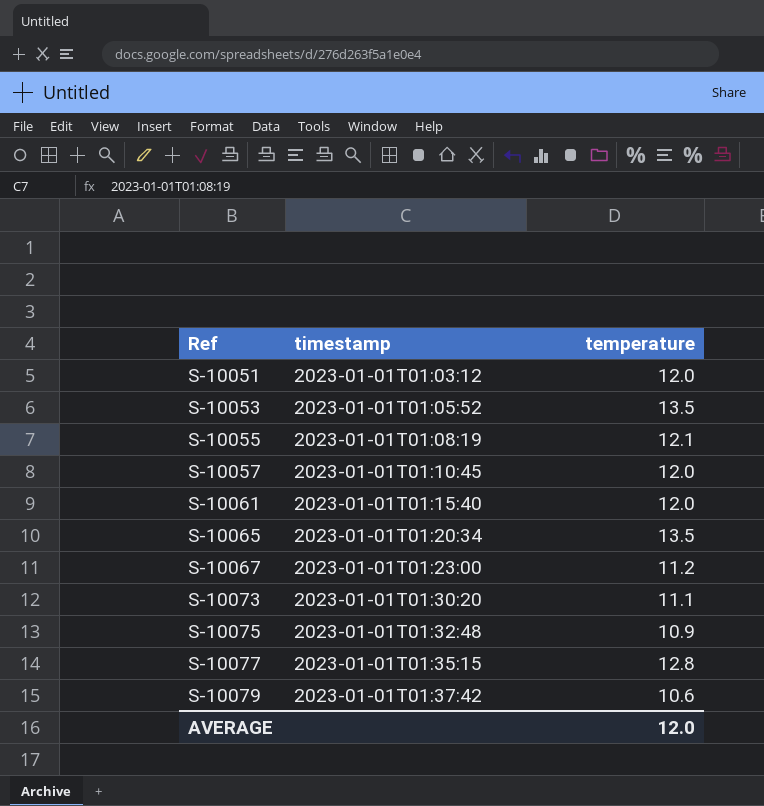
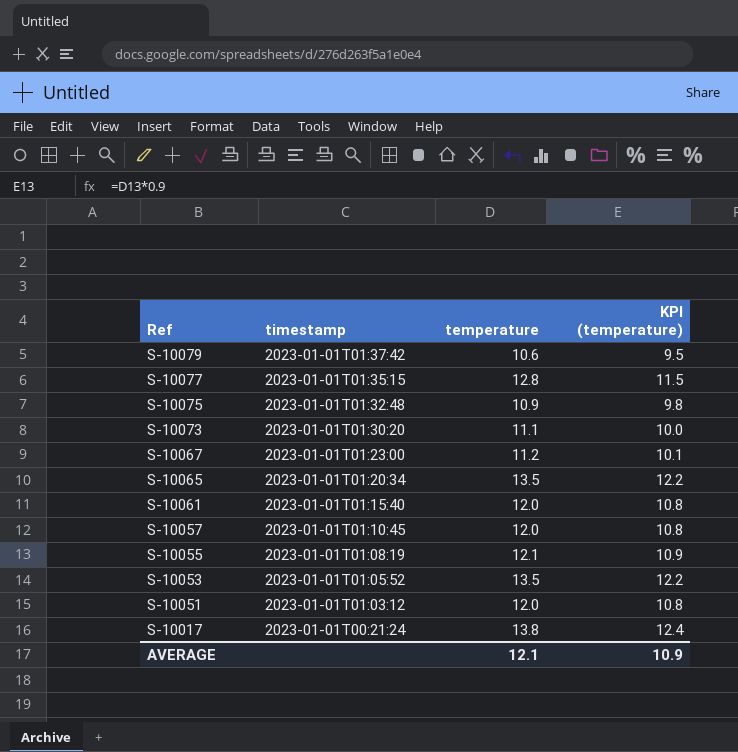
row order: Ref ascending -> Ref descending
column KPI (temperature) | formula: none -> [temperature] * 0.9
row S-10017: none -> 2023-01-01T00:21:24 | 13.8 | 12.4
AVERAGE | temperature: 12.0 -> 12.1

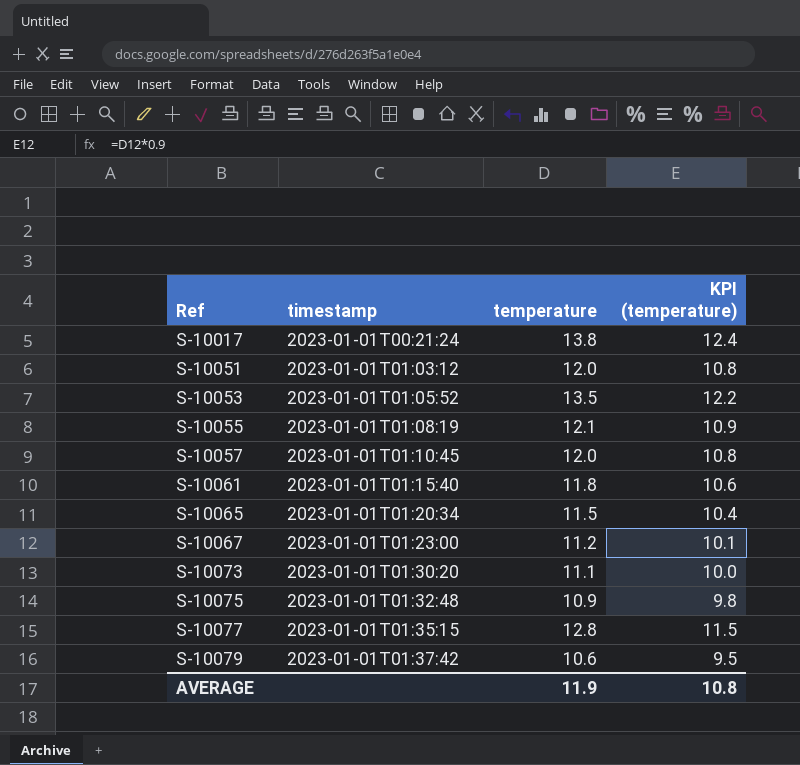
row order: Ref descending -> Ref ascending
S-10061 | temperature: 12.0 -> 11.8
S-10061 | KPI (temperature): 10.8 -> 10.6
S-10065 | temperature: 13.5 -> 11.5
S-10065 | KPI (temperature): 12.2 -> 10.4
AVERAGE | temperature: 12.1 -> 11.9
AVERAGE | KPI (temperature): 10.9 -> 10.8

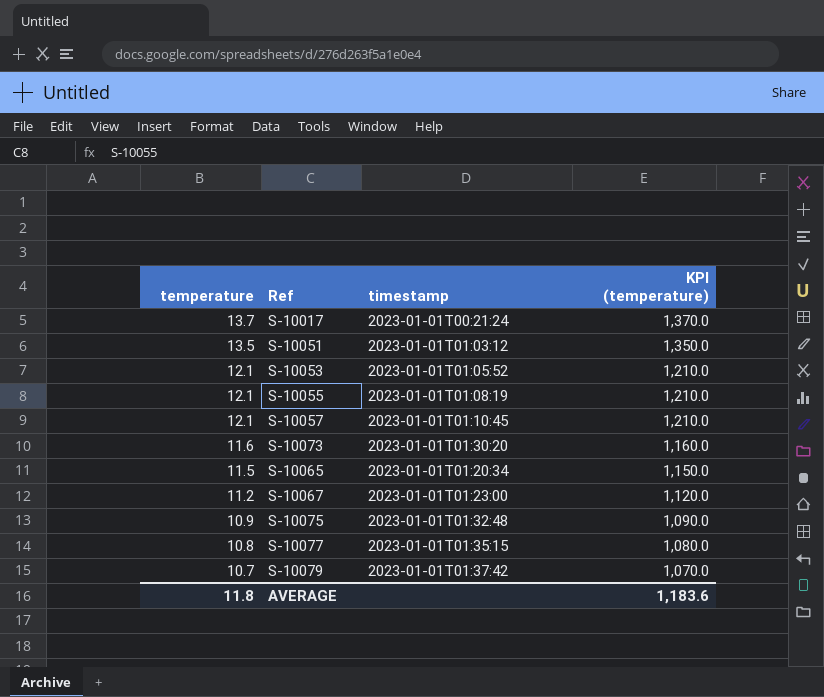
row order: Ref ascending -> temperature descending
column temperature | position: 3 -> 1
column KPI (temperature) | formula: [temperature] * 0.9 -> [temperature] * 100
row S-10061: 2023-01-01T01:15:40 | 11.8 | 10.6 -> none
S-10017 | temperature: 13.8 -> 13.7
S-10051 | temperature: 12.0 -> 13.5
S-10053 | temperature: 13.5 -> 12.1
S-10057 | temperature: 12.0 -> 12.1
S-10073 | temperature: 11.1 -> 11.6
S-10077 | temperature: 12.8 -> 10.8
S-10079 | temperature: 10.6 -> 10.7
AVERAGE | temperature: 11.9 -> 11.8
AVERAGE | KPI (temperature): 10.8 -> 1,183.6

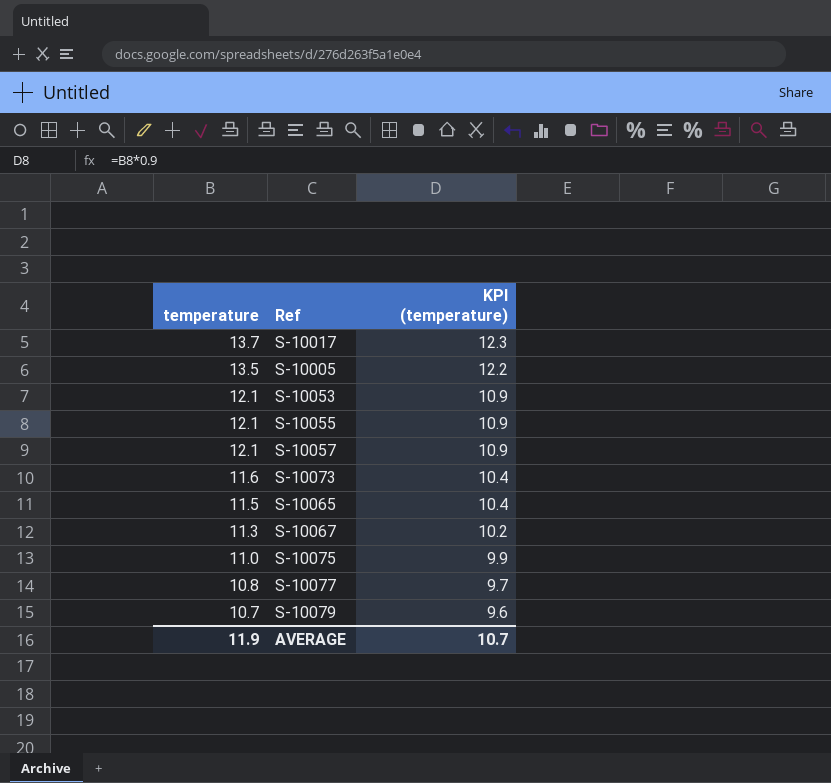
column timestamp | position: 3 -> none
column KPI (temperature) | formula: [temperature] * 100 -> [temperature] * 0.9
row S-10051: 13.5 | 2023-01-01T01:03:12 | 1,350.0 -> none
row S-10005: none -> 13.5 | 12.2
S-10067 | temperature: 11.2 -> 11.3
S-10075 | temperature: 10.9 -> 11.0
AVERAGE | temperature: 11.8 -> 11.9
AVERAGE | KPI (temperature): 1,183.6 -> 10.7

